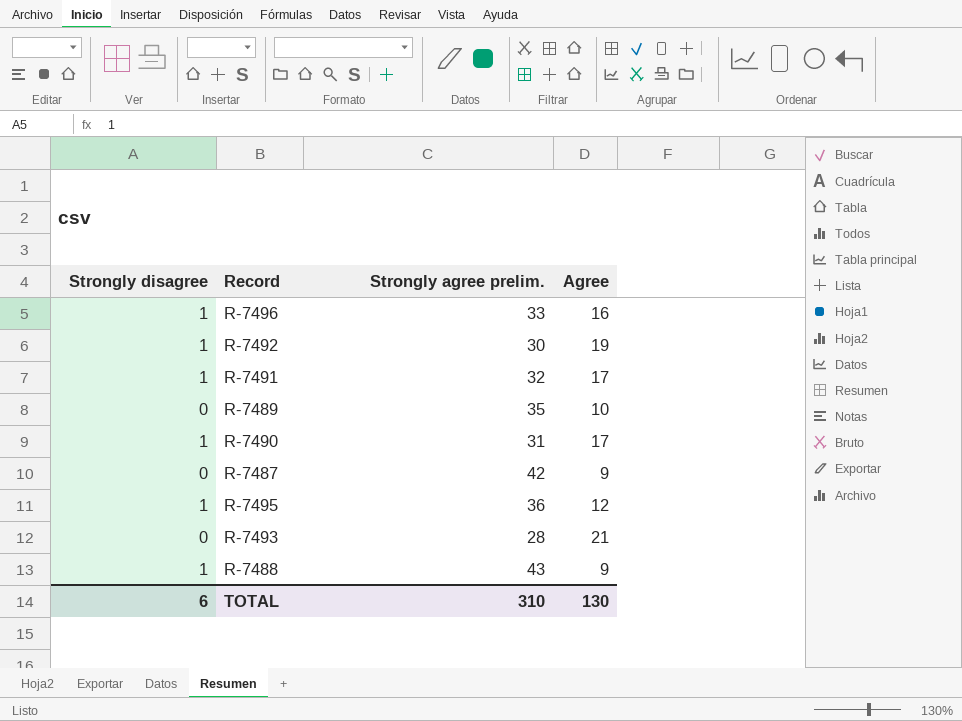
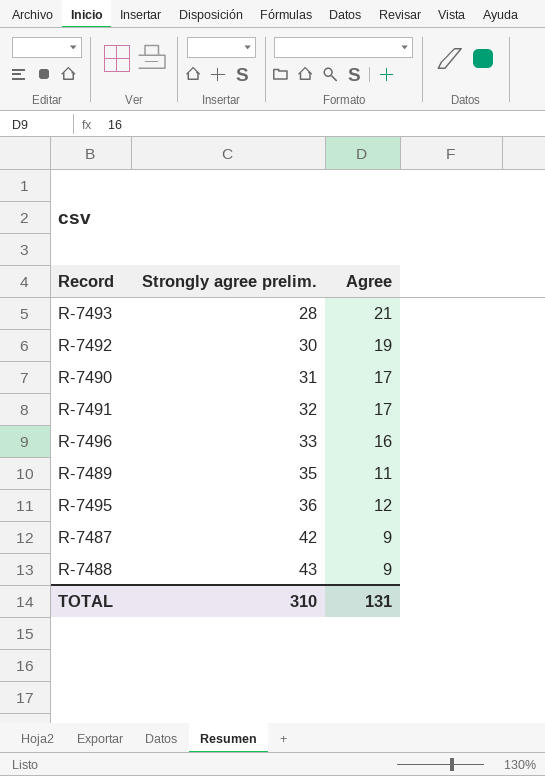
row order: none -> Strongly agree prelim. ascending
column Strongly disagree | position: 1 -> none
R-7489 | Agree: 10 -> 11
TOTAL | Agree: 130 -> 131

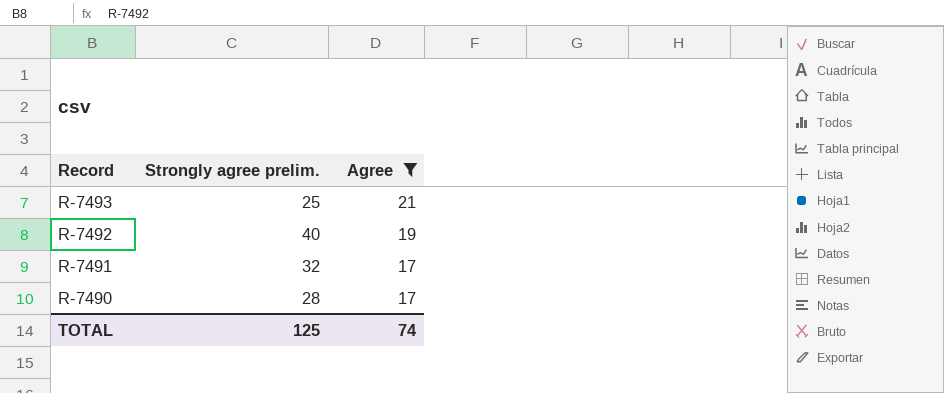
filter: none -> Agree >= 17
row order: Strongly agree prelim. ascending -> Record descending
R-7493 | Strongly agree prelim.: 28 -> 25
R-7492 | Strongly agree prelim.: 30 -> 40
R-7490 | Strongly agree prelim.: 31 -> 28
TOTAL | Strongly agree prelim.: 310 -> 125
TOTAL | Agree: 131 -> 74

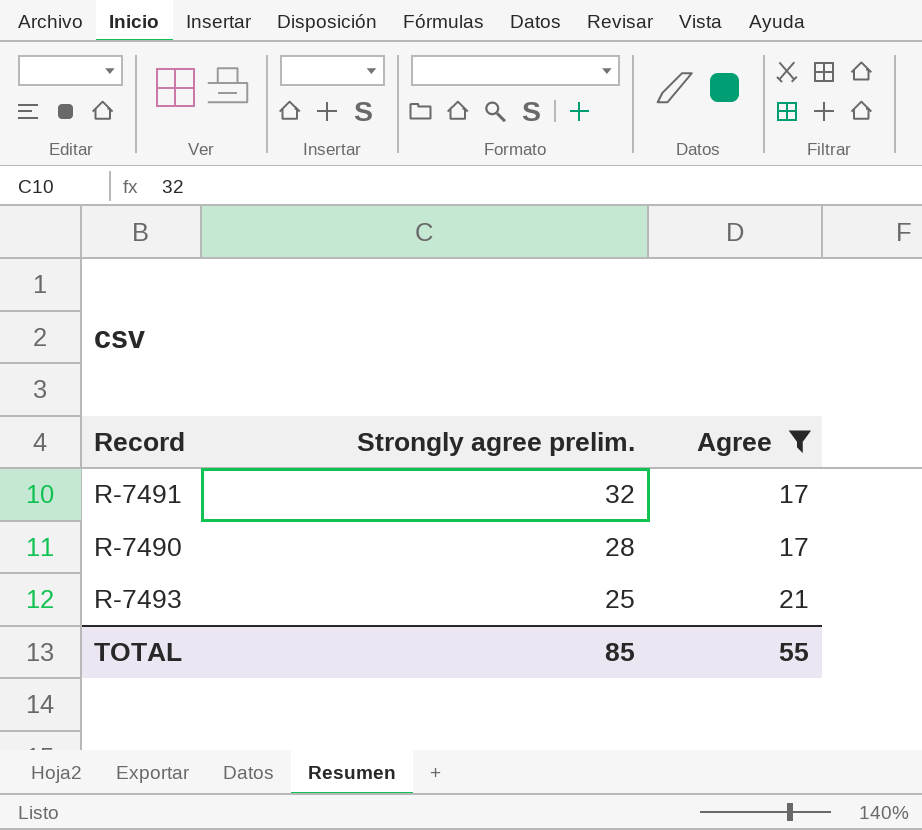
row order: Record descending -> Strongly agree prelim. descending
row R-7492: 40 | 19 -> none
TOTAL | Strongly agree prelim.: 125 -> 85
TOTAL | Agree: 74 -> 55

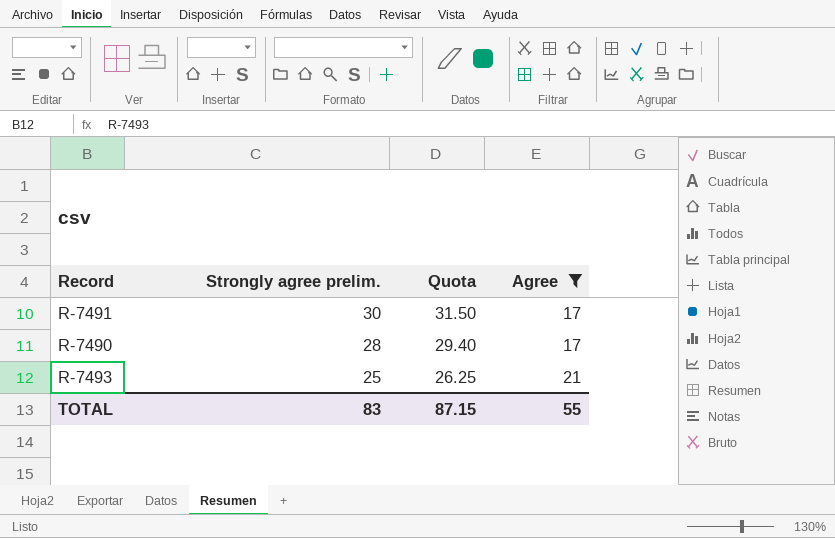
column Quota | formula: none -> [Strongly agree prelim.] * 1.05
R-7491 | Strongly agree prelim.: 32 -> 30
TOTAL | Strongly agree prelim.: 85 -> 83

